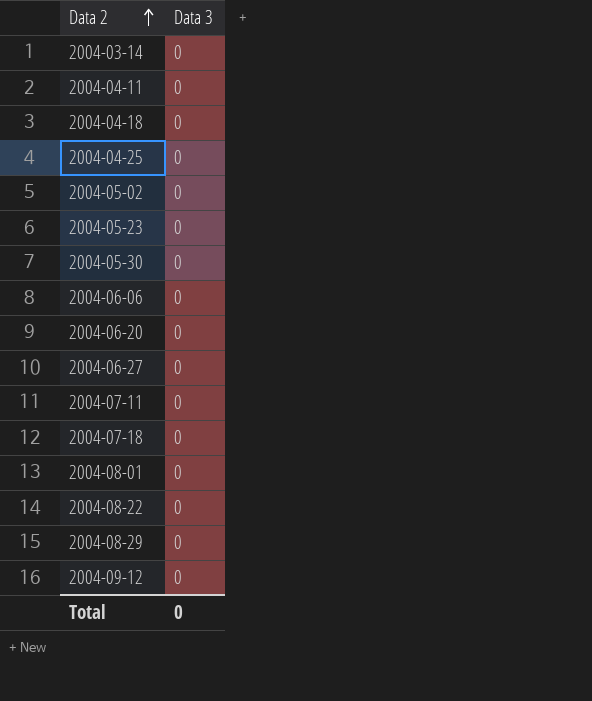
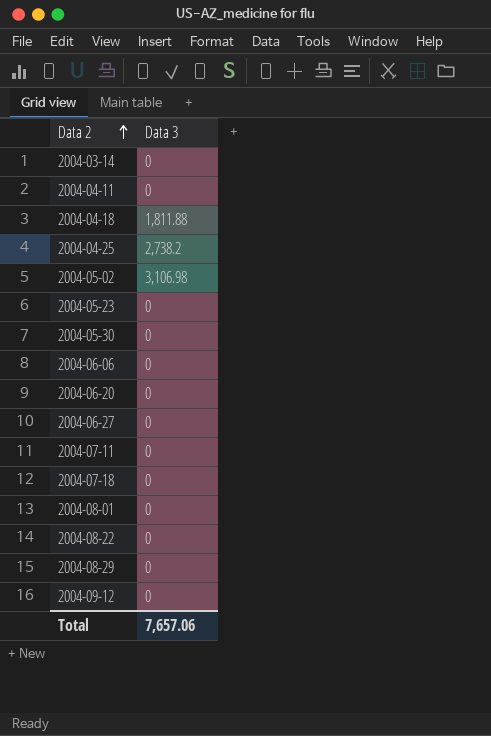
2004-04-18 | Data 3: 0 -> 1,811.88
2004-04-25 | Data 3: 0 -> 2,738.2
2004-05-02 | Data 3: 0 -> 3,106.98
Total | Data 3: 0 -> 7,657.06

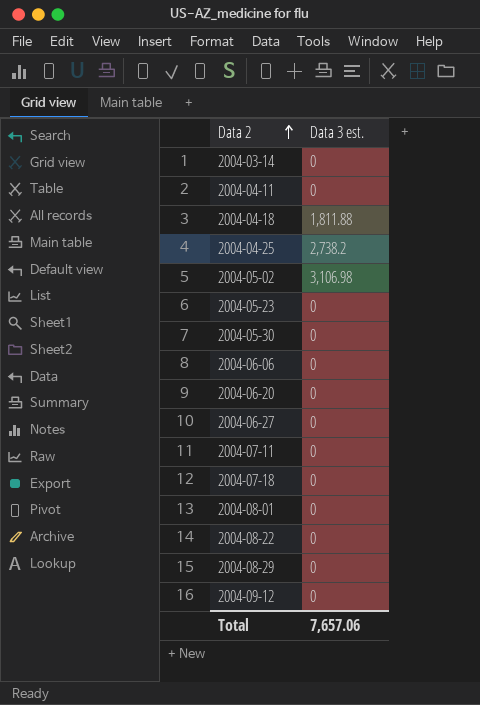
column name: Data 3 -> Data 3 est.

